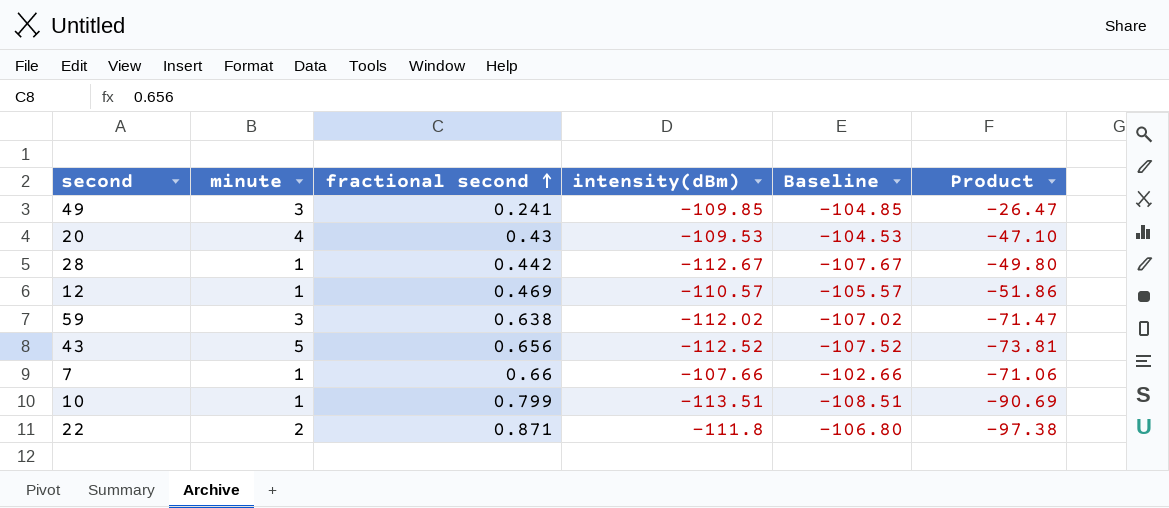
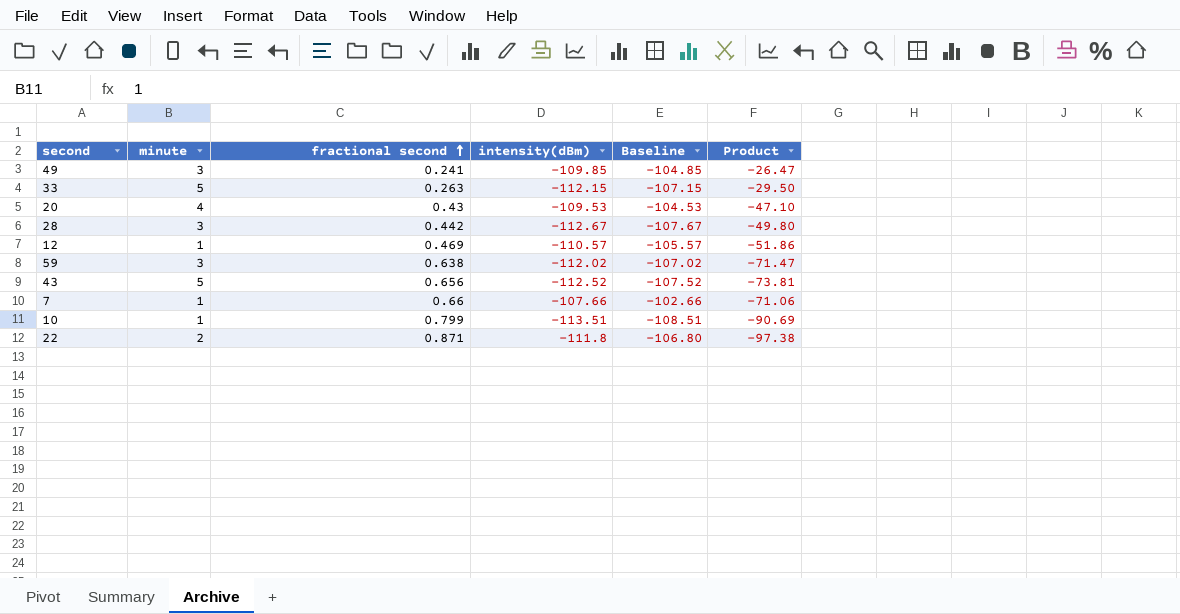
row 33: none -> 5 | 0.263 | -112.15 | -107.15 | -29.50
28 | minute: 1 -> 3

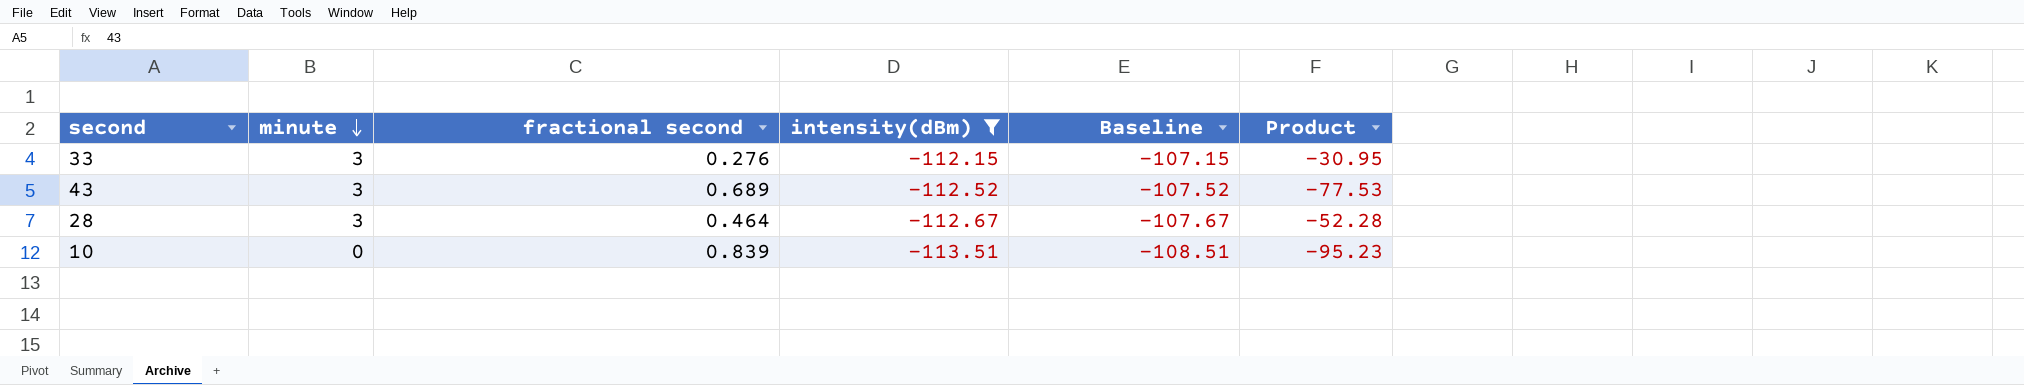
filter: none -> intensity(dBm) <= -112.15
row order: fractional second ascending -> minute descending
33 | minute: 5 -> 3
33 | fractional second: 0.263 -> 0.276
33 | Product: -29.50 -> -30.95
43 | minute: 5 -> 3
43 | fractional second: 0.656 -> 0.689
43 | Product: -73.81 -> -77.53
28 | fractional second: 0.442 -> 0.464
28 | Product: -49.80 -> -52.28
10 | minute: 1 -> 0
10 | fractional second: 0.799 -> 0.839
10 | Product: -90.69 -> -95.23

